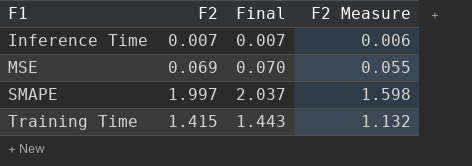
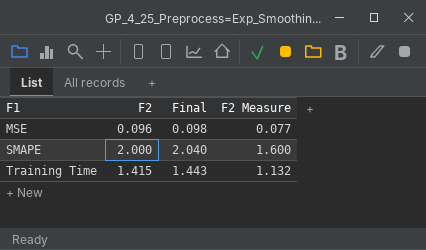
row Inference Time: 0.007 | 0.007 | 0.006 -> none
MSE | F2: 0.069 -> 0.096
MSE | Final: 0.070 -> 0.098
MSE | F2 Measure: 0.055 -> 0.077
SMAPE | F2: 1.997 -> 2.000
SMAPE | Final: 2.037 -> 2.040
SMAPE | F2 Measure: 1.598 -> 1.600

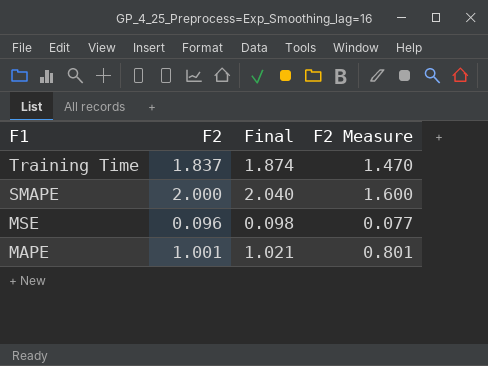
row order: F1 ascending -> F1 descending
Training Time | F2: 1.415 -> 1.837
Training Time | Final: 1.443 -> 1.874
Training Time | F2 Measure: 1.132 -> 1.470
row MAPE: none -> 1.001 | 1.021 | 0.801

